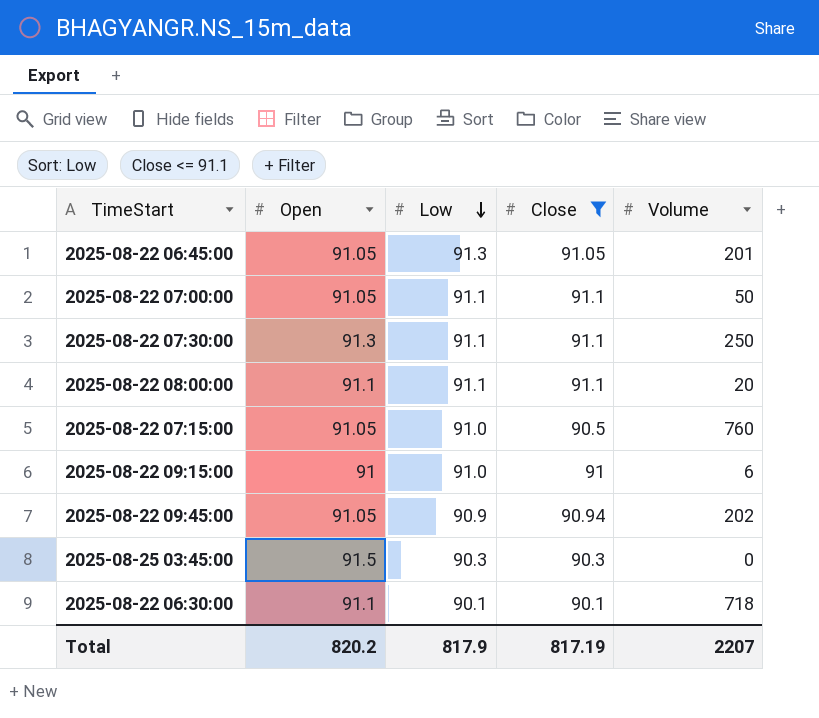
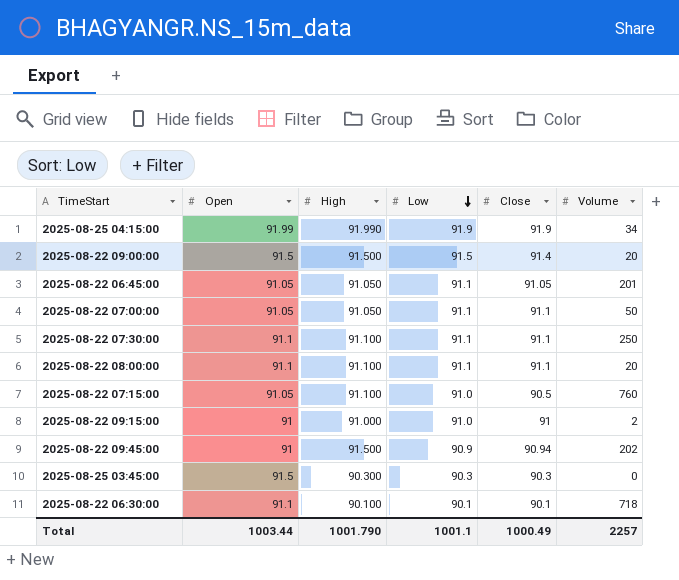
filter: Close <= 91.1 -> none
column High | position: none -> 3
2025-08-22 06:45:00 | Low: 91.3 -> 91.1
2025-08-22 07:30:00 | Open: 91.3 -> 91.1
2025-08-22 09:15:00 | Volume: 6 -> 2
2025-08-22 09:45:00 | Open: 91.05 -> 91
Total | Open: 820.2 -> 1003.44
Total | Low: 817.9 -> 1001.1
Total | Close: 817.19 -> 1000.49
Total | Volume: 2207 -> 2257

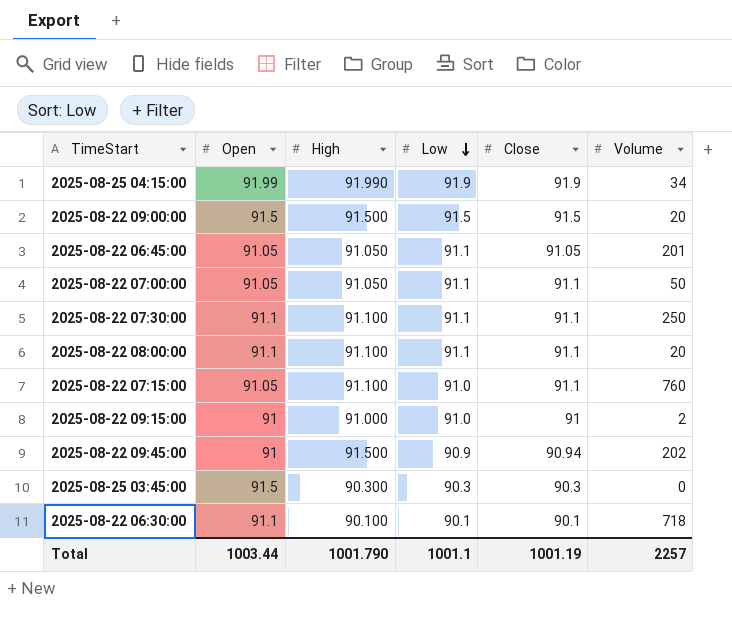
2025-08-22 09:00:00 | Close: 91.4 -> 91.5
2025-08-22 07:15:00 | Close: 90.5 -> 91.1
Total | Close: 1000.49 -> 1001.19

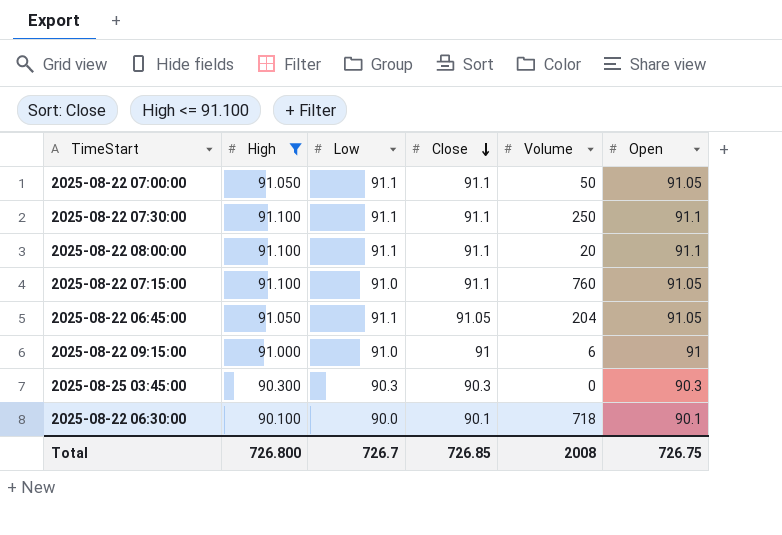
filter: none -> High <= 91.100
row order: Low descending -> Close descending
column Open | position: 2 -> 6
2025-08-22 06:45:00 | Volume: 201 -> 204
2025-08-22 09:15:00 | Volume: 2 -> 6
2025-08-25 03:45:00 | Open: 91.5 -> 90.3
2025-08-22 06:30:00 | Low: 90.1 -> 90.0
2025-08-22 06:30:00 | Open: 91.1 -> 90.1
Total | High: 1001.790 -> 726.800
Total | Low: 1001.1 -> 726.7
Total | Close: 1001.19 -> 726.85
Total | Volume: 2257 -> 2008
Total | Open: 1003.44 -> 726.75

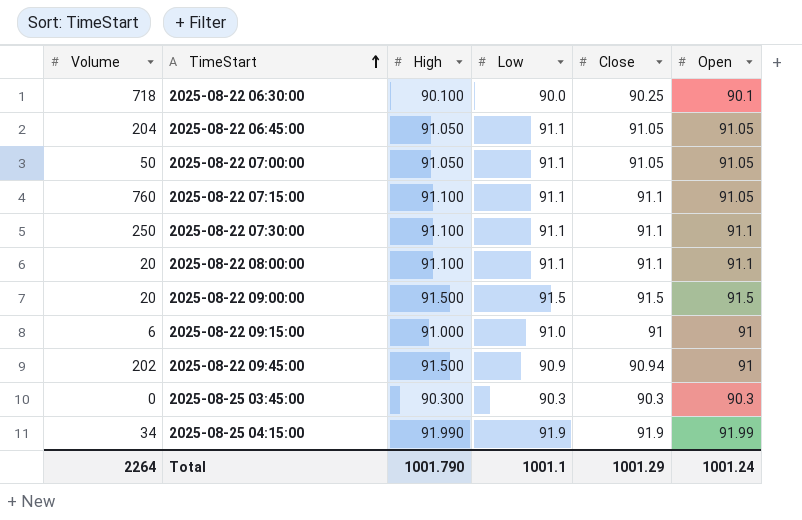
filter: High <= 91.100 -> none
row order: Close descending -> TimeStart ascending
column Volume | position: 5 -> 1
2025-08-22 06:30:00 | Close: 90.1 -> 90.25
2025-08-22 07:00:00 | Close: 91.1 -> 91.05
2025-08-22 07:15:00 | Low: 91.0 -> 91.1
Total | Volume: 2008 -> 2264
Total | High: 726.800 -> 1001.790
Total | Low: 726.7 -> 1001.1
Total | Close: 726.85 -> 1001.29
Total | Open: 726.75 -> 1001.24

